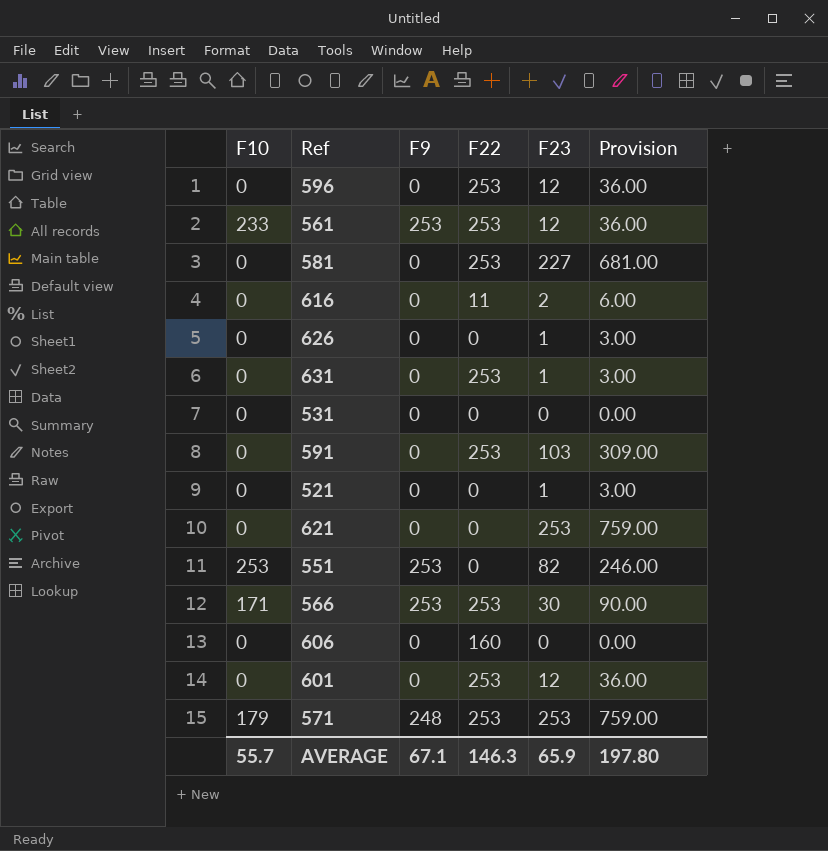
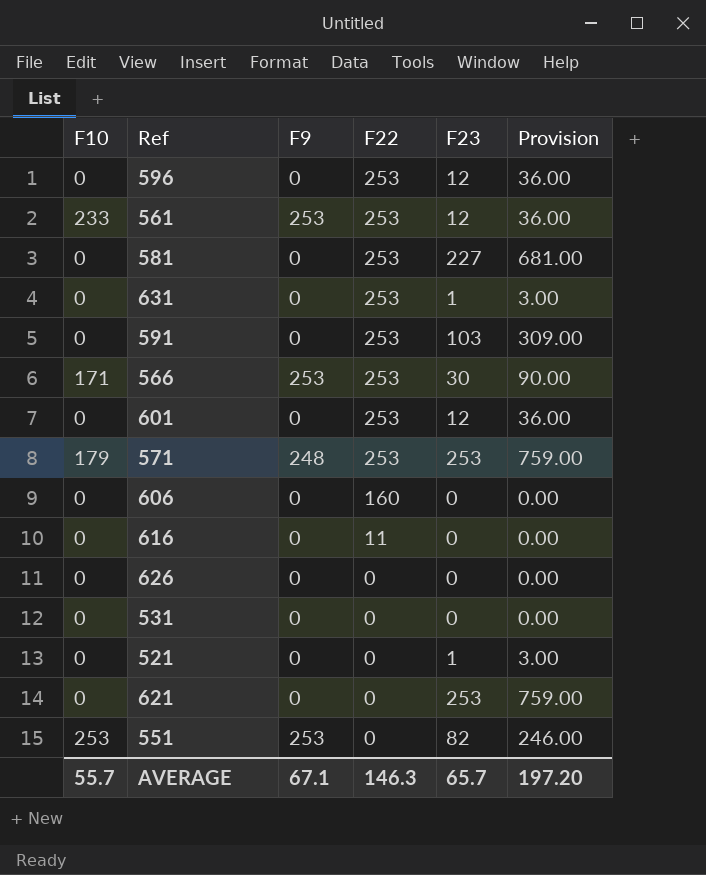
row order: none -> F22 descending
616 | F23: 2 -> 0
616 | Provision: 6.00 -> 0.00
626 | F23: 1 -> 0
626 | Provision: 3.00 -> 0.00
AVERAGE | F23: 65.9 -> 65.7
AVERAGE | Provision: 197.80 -> 197.20

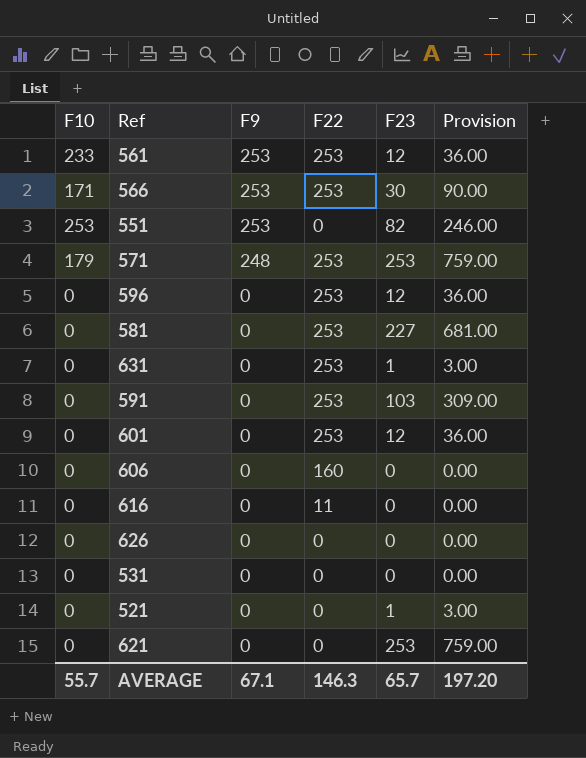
row order: F22 descending -> F9 descending

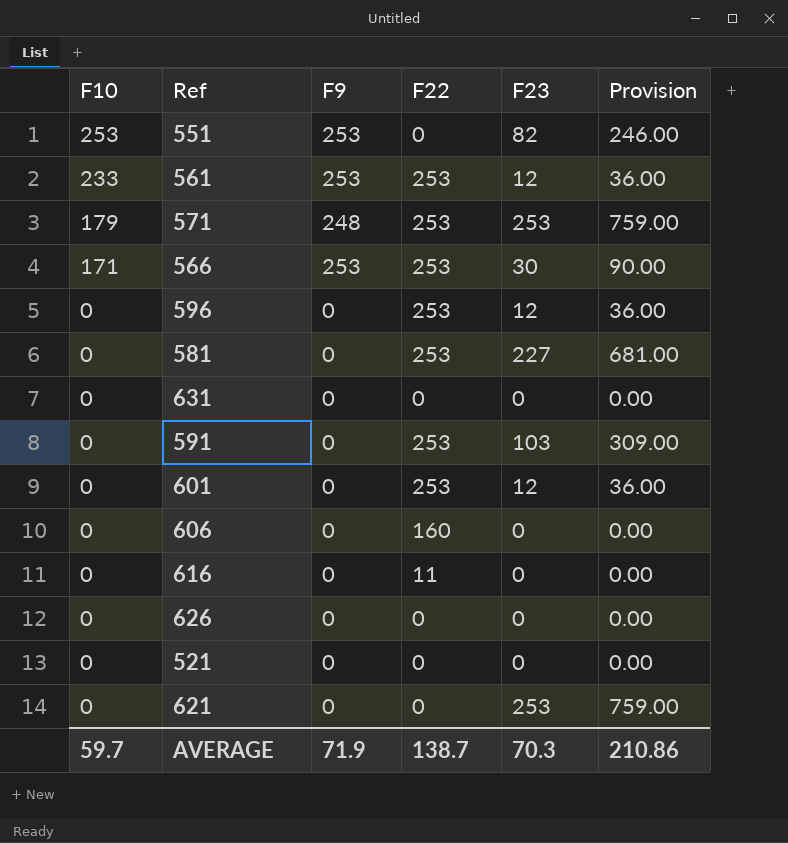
row order: F9 descending -> F10 descending
row 531: 0 | 0 | 0 | 0 | 0.00 -> none
631 | F22: 253 -> 0
631 | F23: 1 -> 0
631 | Provision: 3.00 -> 0.00
521 | F23: 1 -> 0
521 | Provision: 3.00 -> 0.00
AVERAGE | F10: 55.7 -> 59.7
AVERAGE | F9: 67.1 -> 71.9
AVERAGE | F22: 146.3 -> 138.7
AVERAGE | F23: 65.7 -> 70.3
AVERAGE | Provision: 197.20 -> 210.86

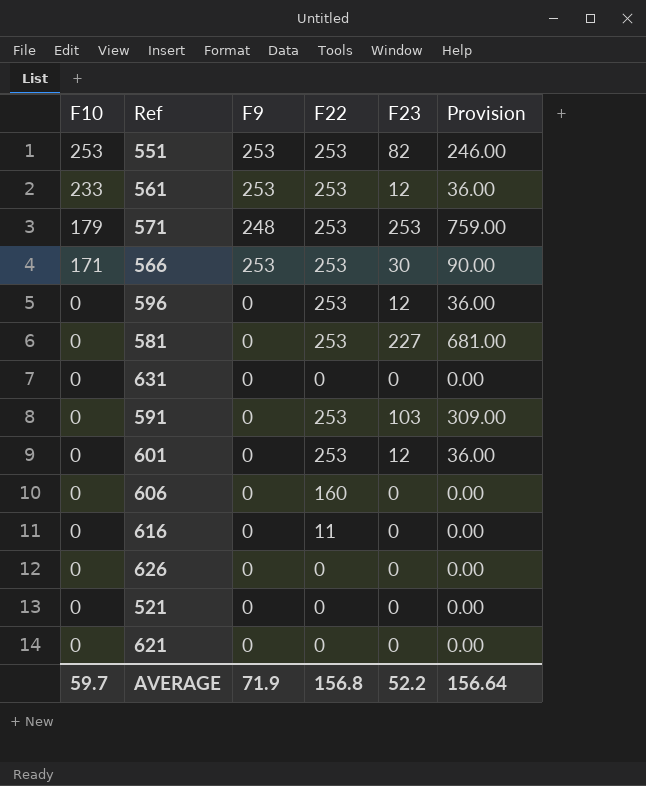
551 | F22: 0 -> 253
621 | F23: 253 -> 0
621 | Provision: 759.00 -> 0.00
AVERAGE | F22: 138.7 -> 156.8
AVERAGE | F23: 70.3 -> 52.2
AVERAGE | Provision: 210.86 -> 156.64

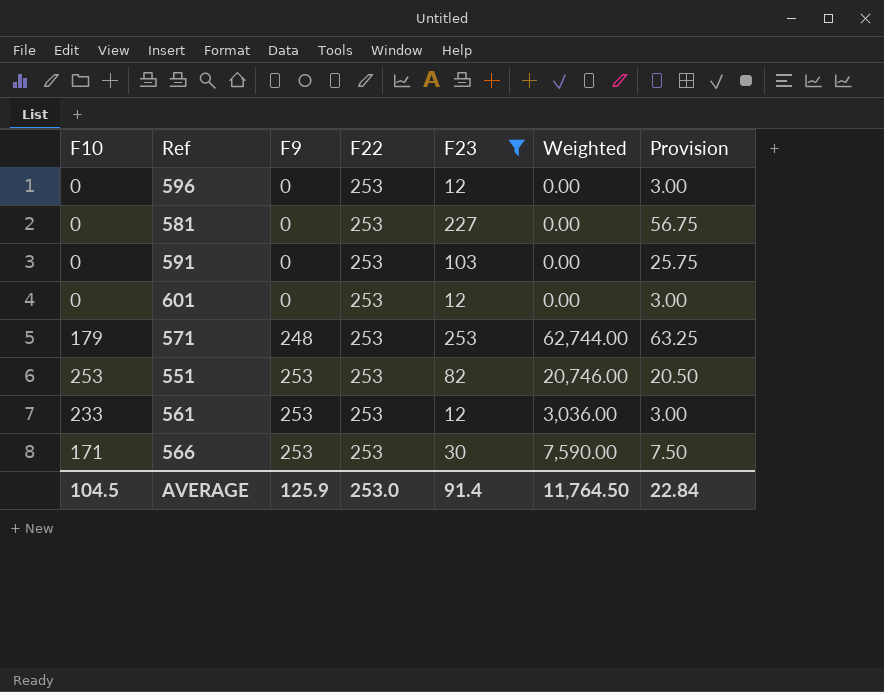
filter: none -> F23 != 0
row order: F10 descending -> F9 ascending
column Weighted | formula: none -> [F9] * [F23]
column Provision | formula: [F23] * 3 -> [F23] * 0.25
AVERAGE | F10: 59.7 -> 104.5
AVERAGE | F9: 71.9 -> 125.9
AVERAGE | F22: 156.8 -> 253.0
AVERAGE | F23: 52.2 -> 91.4
AVERAGE | Provision: 156.64 -> 22.84

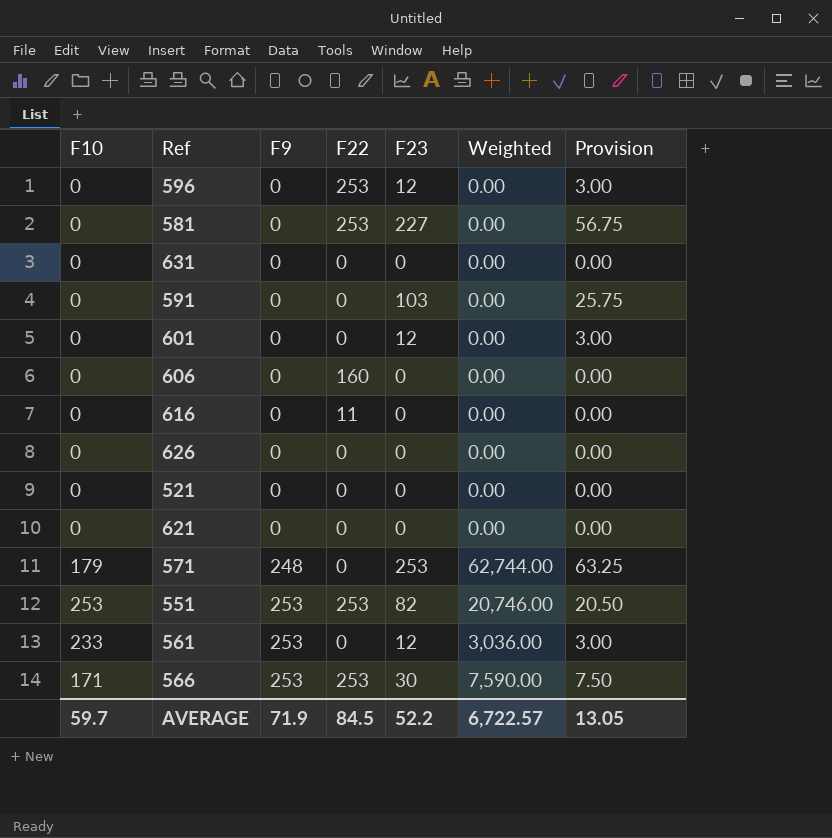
filter: F23 != 0 -> none
591 | F22: 253 -> 0
601 | F22: 253 -> 0
571 | F22: 253 -> 0
561 | F22: 253 -> 0
AVERAGE | F10: 104.5 -> 59.7
AVERAGE | F9: 125.9 -> 71.9
AVERAGE | F22: 253.0 -> 84.5
AVERAGE | F23: 91.4 -> 52.2
AVERAGE | Weighted: 11,764.50 -> 6,722.57
AVERAGE | Provision: 22.84 -> 13.05

